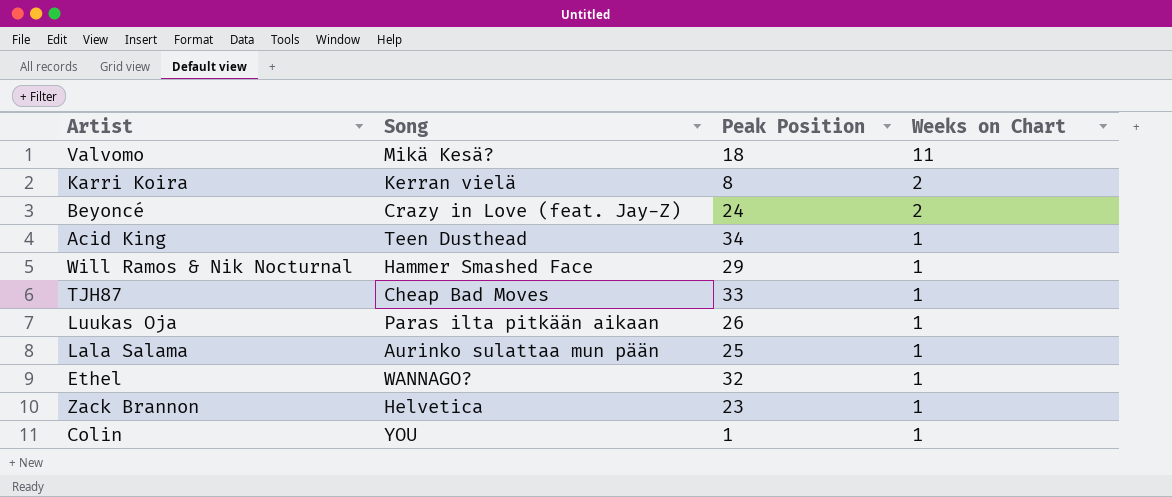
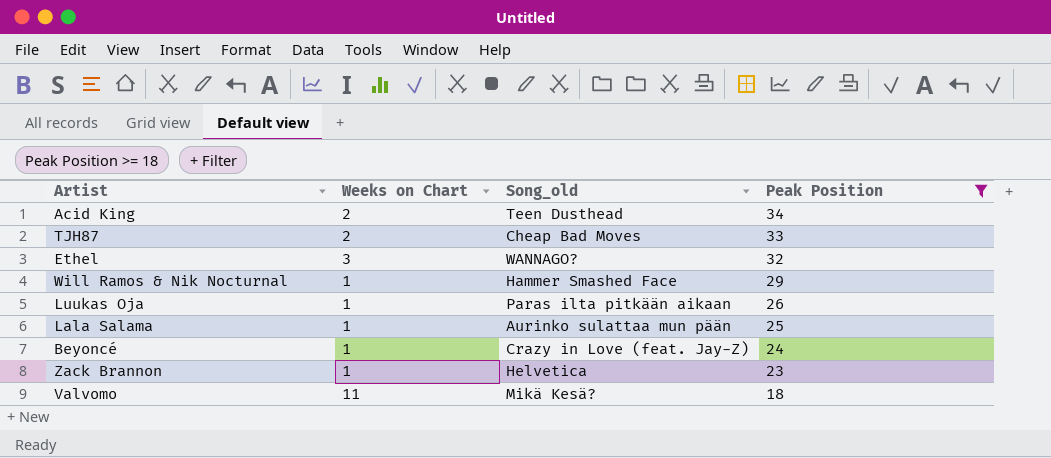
filter: none -> Peak Position >= 18
row order: Weeks on Chart descending -> Peak Position descending
column Weeks on Chart | position: 4 -> 2
column name: Song -> Song_old
Acid King | Weeks on Chart: 1 -> 2
TJH87 | Weeks on Chart: 1 -> 2
Ethel | Weeks on Chart: 1 -> 3
Beyoncé | Weeks on Chart: 2 -> 1

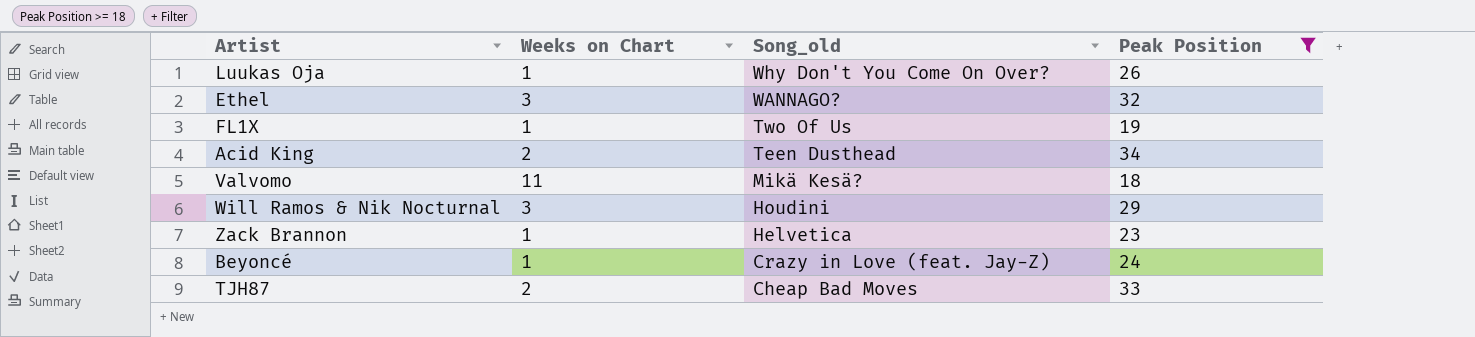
row order: Peak Position descending -> Song_old descending
row Lala Salama: 1 | Aurinko sulattaa mun pään | 25 -> none
Luukas Oja | Song_old: Paras ilta pitkään aikaan -> Why Don't You Come On Over?
row FL1X: none -> 1 | Two Of Us | 19
Will Ramos & Nik Nocturnal | Weeks on Chart: 1 -> 3
Will Ramos & Nik Nocturnal | Song_old: Hammer Smashed Face -> Houdini

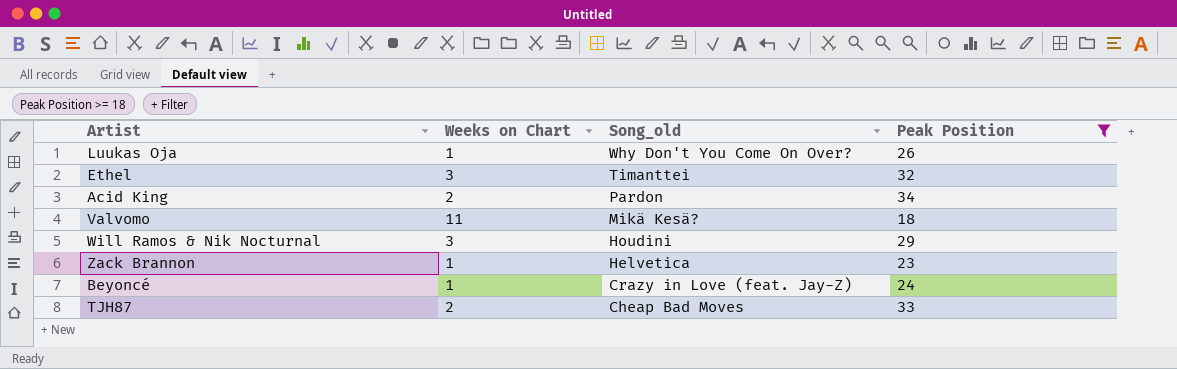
row FL1X: 1 | Two Of Us | 19 -> none
Ethel | Song_old: WANNAGO? -> Timanttei
Acid King | Song_old: Teen Dusthead -> Pardon

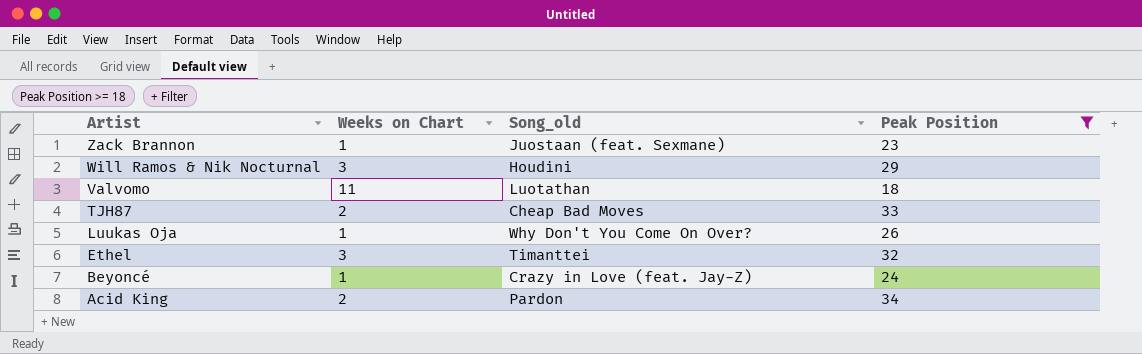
row order: Song_old descending -> Artist descending
Zack Brannon | Song_old: Helvetica -> Juostaan (feat. Sexmane)
Valvomo | Song_old: Mikä Kesä? -> Luotathan

